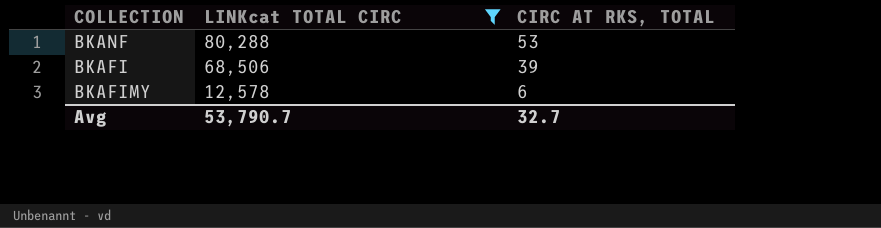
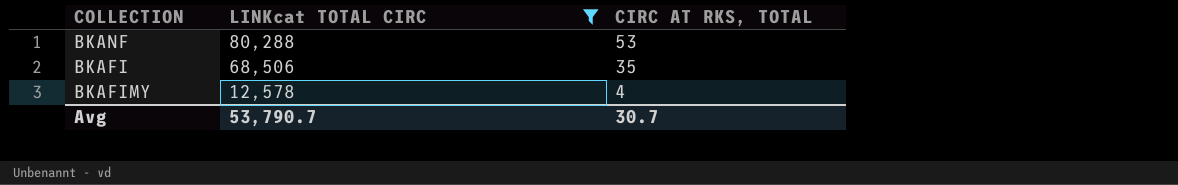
BKAFI | CIRC AT RKS, TOTAL: 39 -> 35
BKAFIMY | CIRC AT RKS, TOTAL: 6 -> 4
Avg | CIRC AT RKS, TOTAL: 32.7 -> 30.7

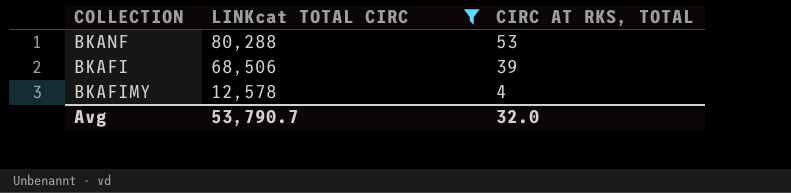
BKAFI | CIRC AT RKS, TOTAL: 35 -> 39
Avg | CIRC AT RKS, TOTAL: 30.7 -> 32.0

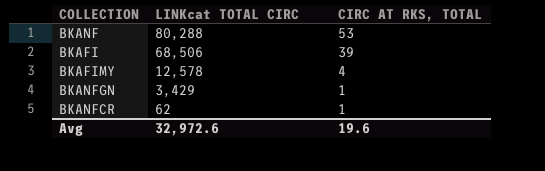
filter: LINKcat TOTAL CIRC >= 12,578 -> none
Avg | LINKcat TOTAL CIRC: 53,790.7 -> 32,972.6
Avg | CIRC AT RKS, TOTAL: 32.0 -> 19.6

